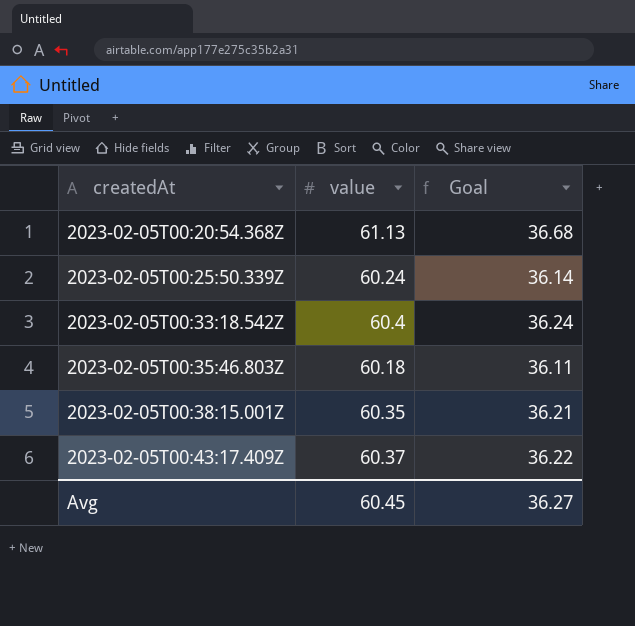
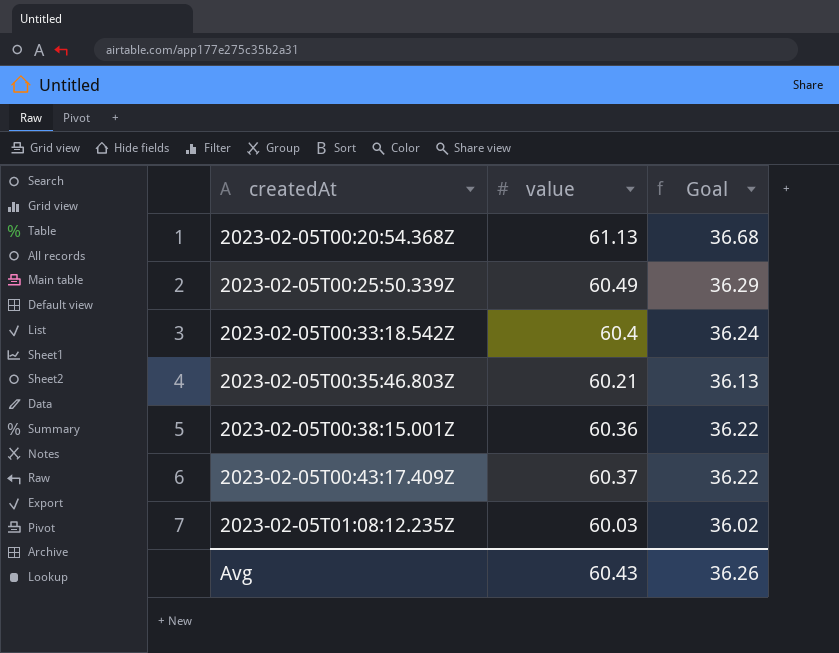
2023-02-05T00:25:50.339Z | value: 60.24 -> 60.49
2023-02-05T00:25:50.339Z | Goal: 36.14 -> 36.29
2023-02-05T00:35:46.803Z | value: 60.18 -> 60.21
2023-02-05T00:35:46.803Z | Goal: 36.11 -> 36.13
2023-02-05T00:38:15.001Z | value: 60.35 -> 60.36
2023-02-05T00:38:15.001Z | Goal: 36.21 -> 36.22
row 2023-02-05T01:08:12.235Z: none -> 60.03 | 36.02
Avg | value: 60.45 -> 60.43
Avg | Goal: 36.27 -> 36.26

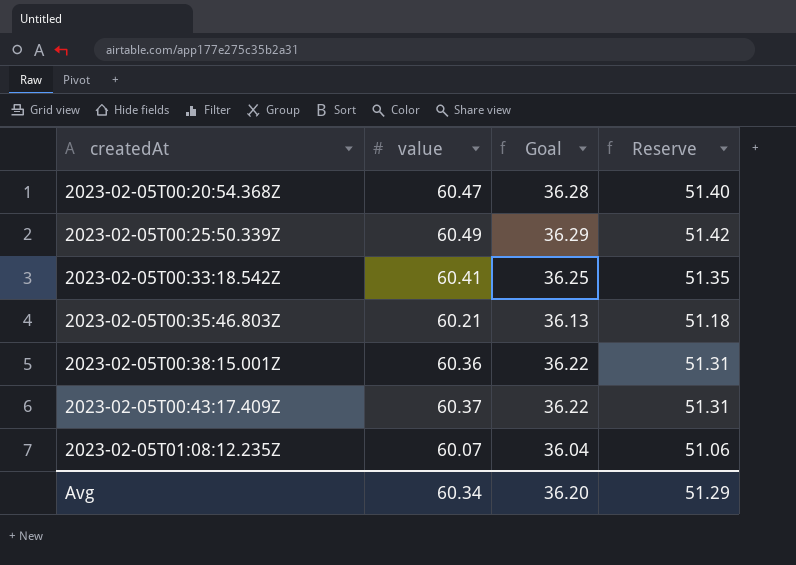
column Reserve | formula: none -> [value] * 0.85
2023-02-05T00:20:54.368Z | value: 61.13 -> 60.47
2023-02-05T00:20:54.368Z | Goal: 36.68 -> 36.28
2023-02-05T00:33:18.542Z | value: 60.4 -> 60.41
2023-02-05T00:33:18.542Z | Goal: 36.24 -> 36.25
2023-02-05T01:08:12.235Z | value: 60.03 -> 60.07
2023-02-05T01:08:12.235Z | Goal: 36.02 -> 36.04
Avg | value: 60.43 -> 60.34
Avg | Goal: 36.26 -> 36.20

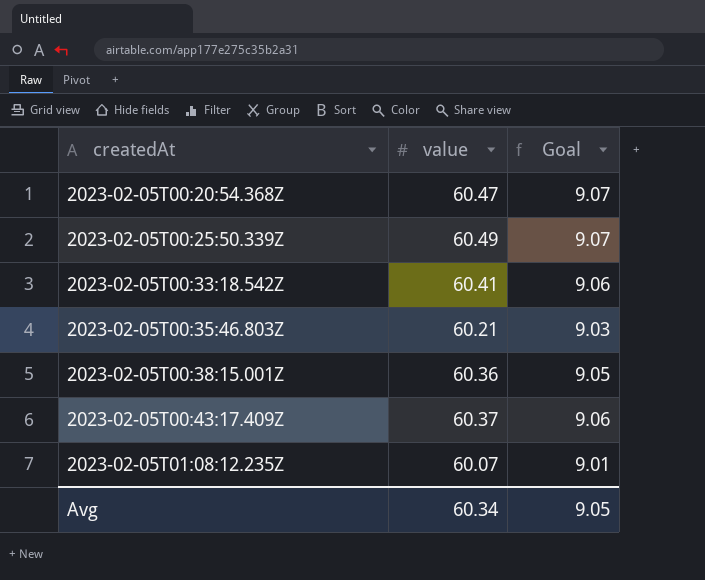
column Reserve | formula: [value] * 0.85 -> none
column Goal | formula: [value] * 0.6 -> [value] * 0.15
Avg | Goal: 36.20 -> 9.05

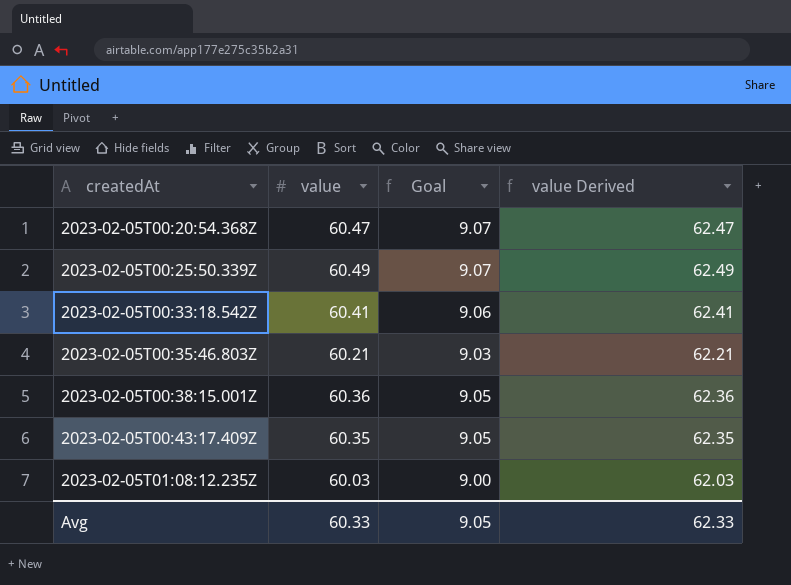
column value Derived | formula: none -> [value] + 2
2023-02-05T00:43:17.409Z | value: 60.37 -> 60.35
2023-02-05T00:43:17.409Z | Goal: 9.06 -> 9.05
2023-02-05T01:08:12.235Z | value: 60.07 -> 60.03
2023-02-05T01:08:12.235Z | Goal: 9.01 -> 9.00
Avg | value: 60.34 -> 60.33

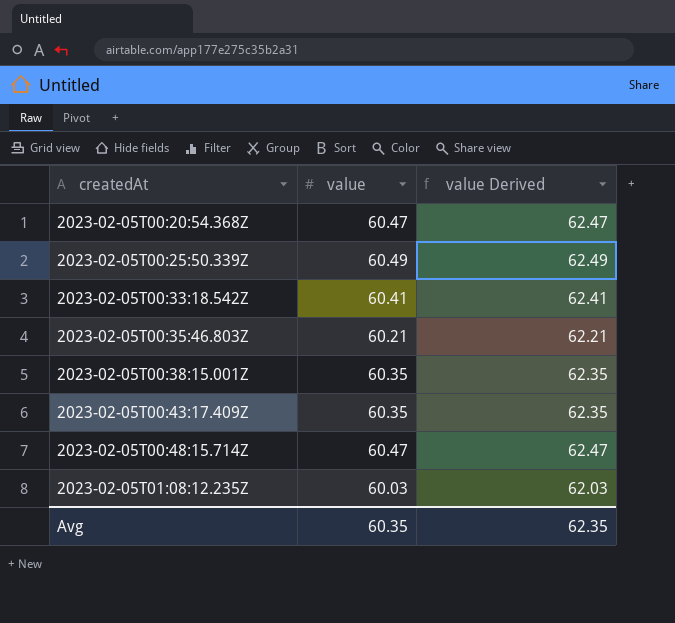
column Goal | formula: [value] * 0.15 -> none
2023-02-05T00:38:15.001Z | value: 60.36 -> 60.35
2023-02-05T00:38:15.001Z | value Derived: 62.36 -> 62.35
row 2023-02-05T00:48:15.714Z: none -> 60.47 | 62.47
Avg | value: 60.33 -> 60.35
Avg | value Derived: 62.33 -> 62.35

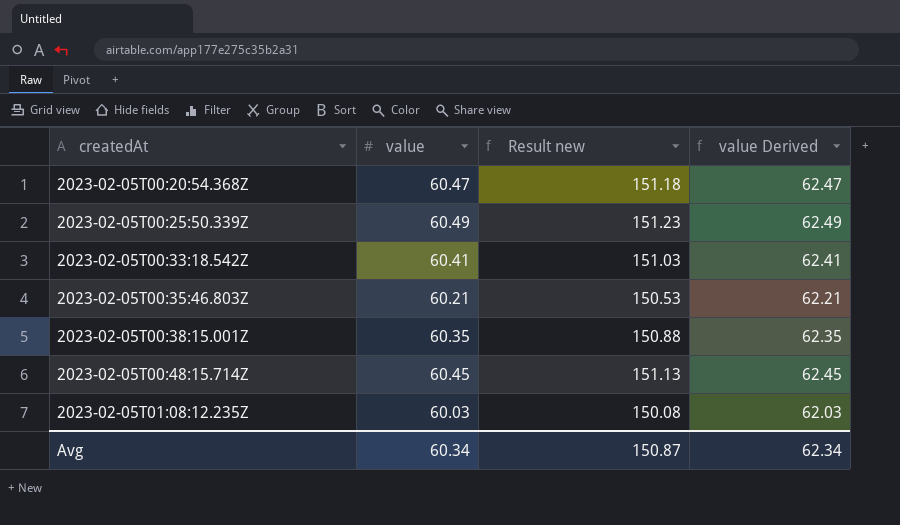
column Result new | formula: none -> [value] * 2.5
row 2023-02-05T00:43:17.409Z: 60.35 | 62.35 -> none
2023-02-05T00:48:15.714Z | value: 60.47 -> 60.45
2023-02-05T00:48:15.714Z | value Derived: 62.47 -> 62.45
Avg | value: 60.35 -> 60.34
Avg | value Derived: 62.35 -> 62.34

